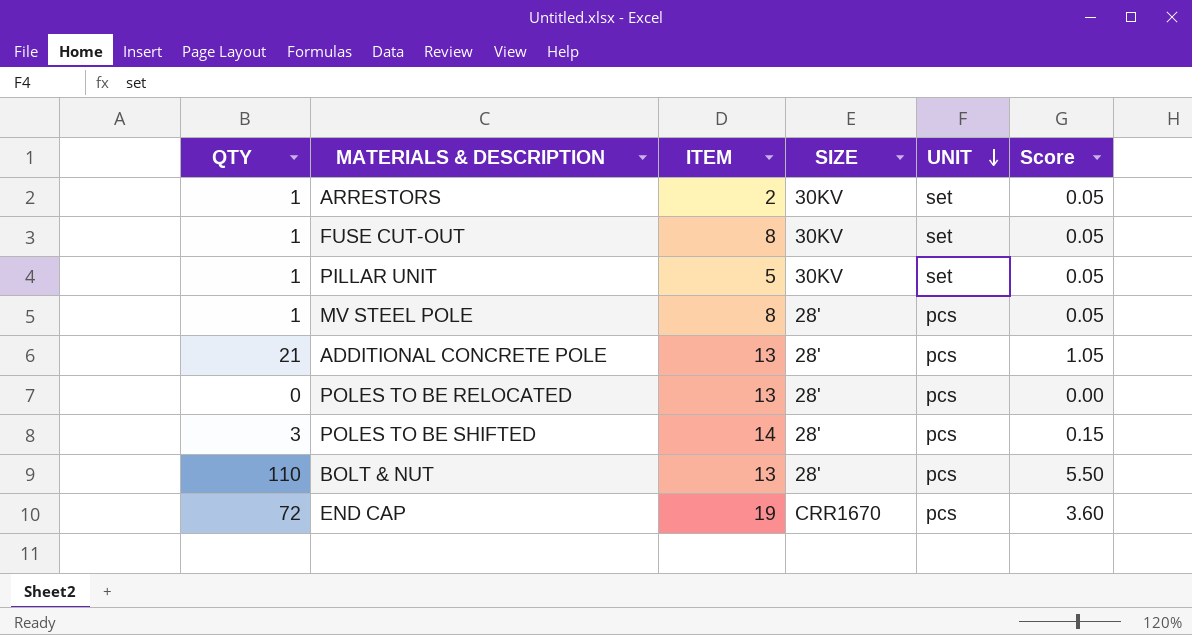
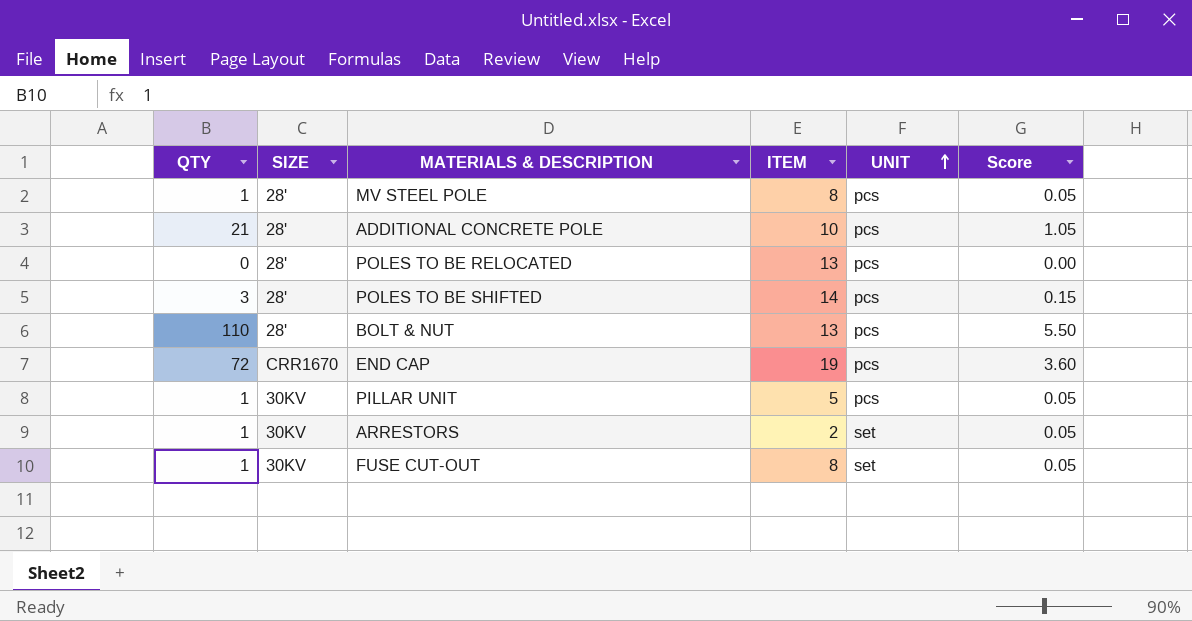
row order: UNIT descending -> UNIT ascending
column SIZE | position: 4 -> 2
ADDITIONAL CONCRETE POLE | ITEM: 13 -> 10
PILLAR UNIT | UNIT: set -> pcs

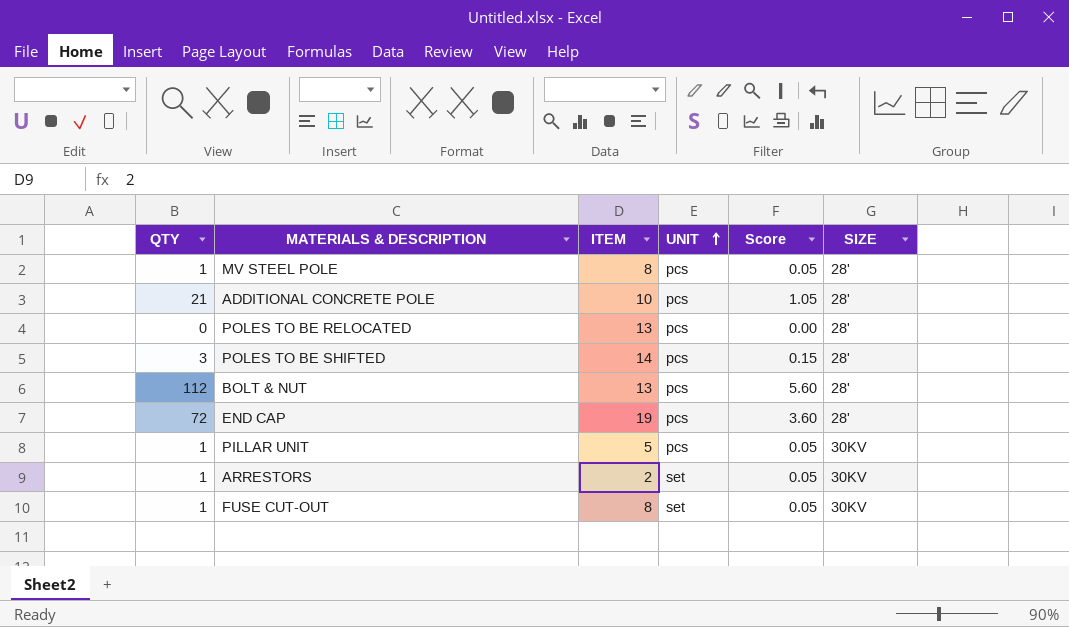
column SIZE | position: 2 -> 6
BOLT & NUT | QTY: 110 -> 112
BOLT & NUT | Score: 5.50 -> 5.60
END CAP | SIZE: CRR1670 -> 28'

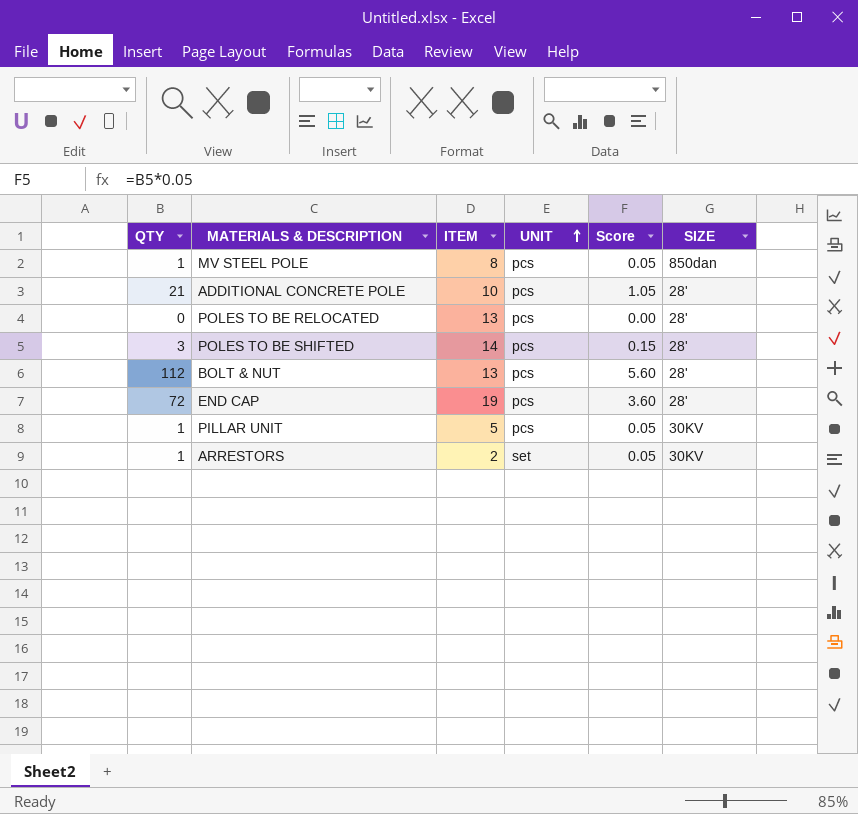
row FUSE CUT-OUT: 1 | 8 | set | 0.05 | 30KV -> none
MV STEEL POLE | SIZE: 28' -> 850dan

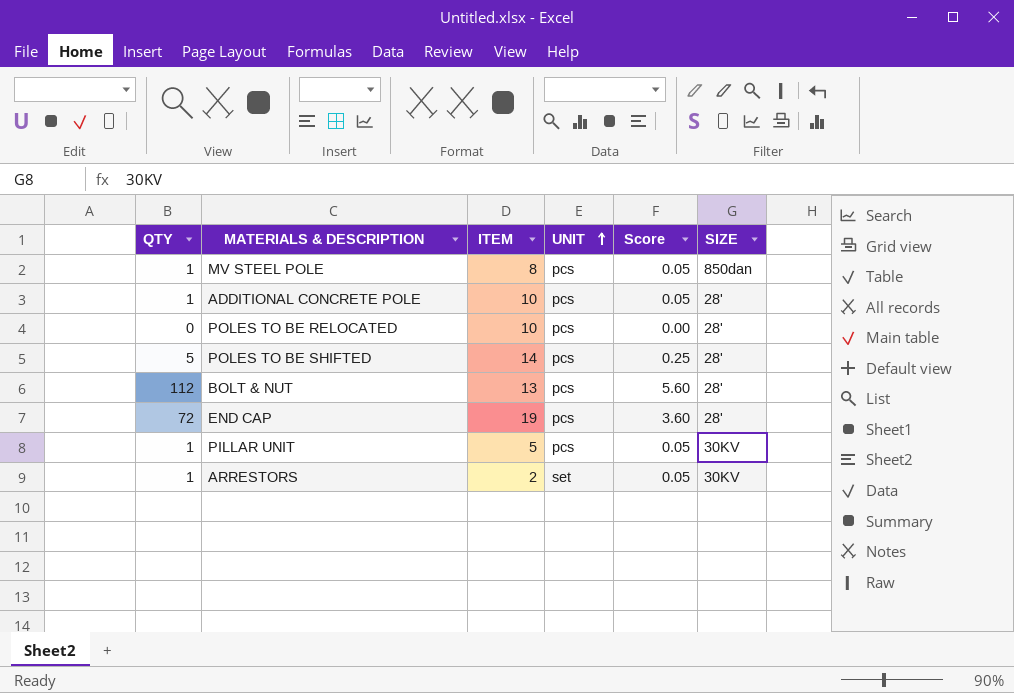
ADDITIONAL CONCRETE POLE | QTY: 21 -> 1
ADDITIONAL CONCRETE POLE | Score: 1.05 -> 0.05
POLES TO BE RELOCATED | ITEM: 13 -> 10
POLES TO BE SHIFTED | QTY: 3 -> 5
POLES TO BE SHIFTED | Score: 0.15 -> 0.25

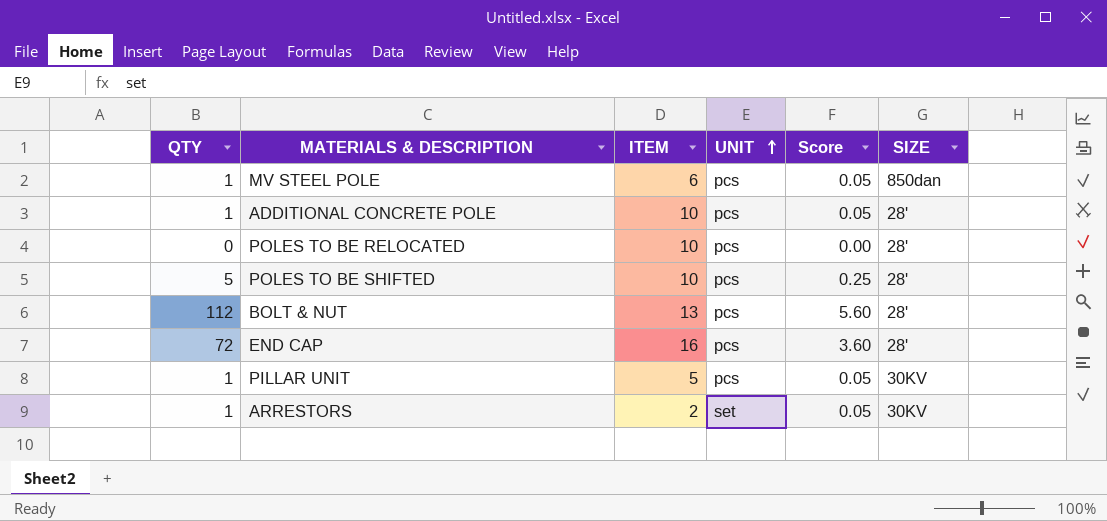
MV STEEL POLE | ITEM: 8 -> 6
POLES TO BE SHIFTED | ITEM: 14 -> 10
END CAP | ITEM: 19 -> 16

